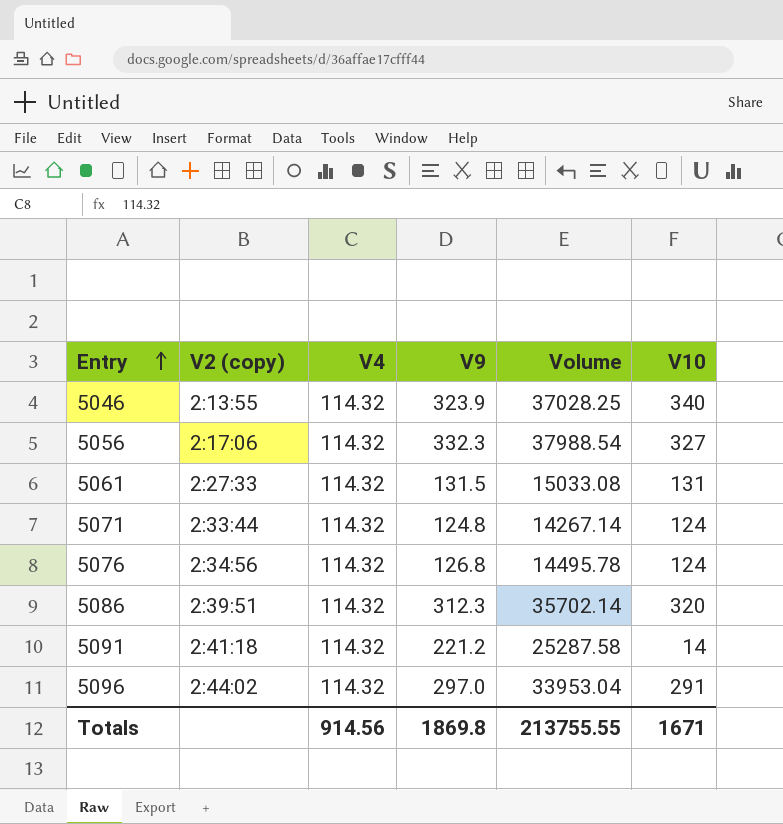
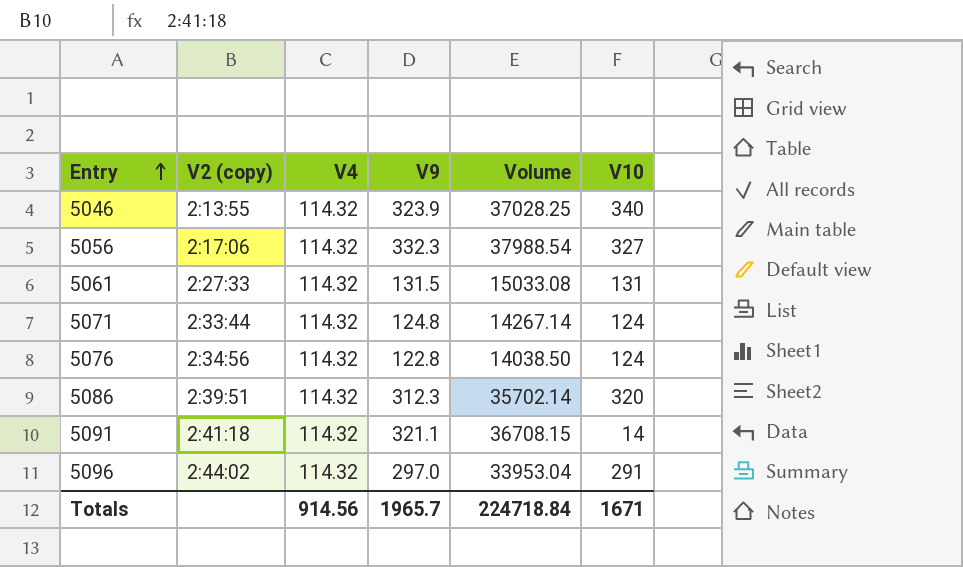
5076 | V9: 126.8 -> 122.8
5076 | Volume: 14495.78 -> 14038.50
5091 | V9: 221.2 -> 321.1
5091 | Volume: 25287.58 -> 36708.15
Totals | V9: 1869.8 -> 1965.7
Totals | Volume: 213755.55 -> 224718.84

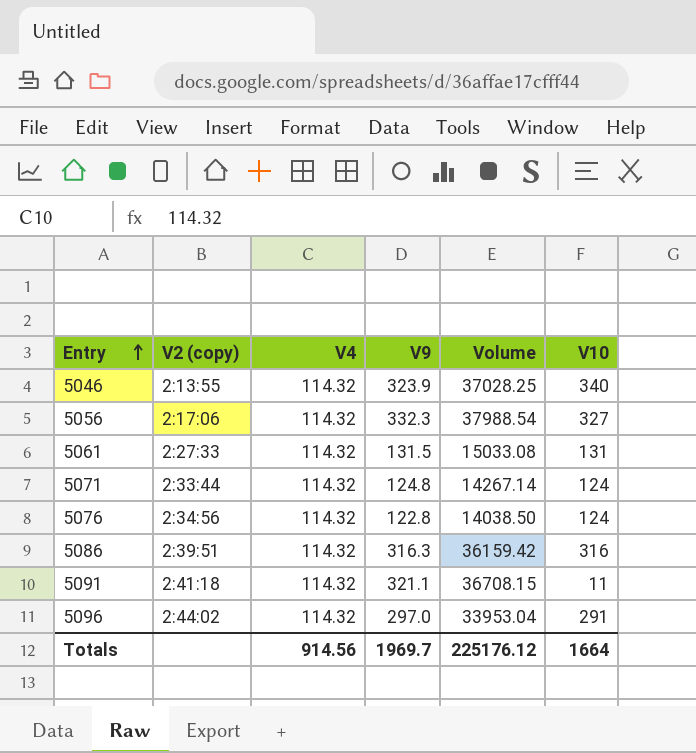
5086 | V9: 312.3 -> 316.3
5086 | Volume: 35702.14 -> 36159.42
5086 | V10: 320 -> 316
5091 | V10: 14 -> 11
Totals | V9: 1965.7 -> 1969.7
Totals | Volume: 224718.84 -> 225176.12
Totals | V10: 1671 -> 1664

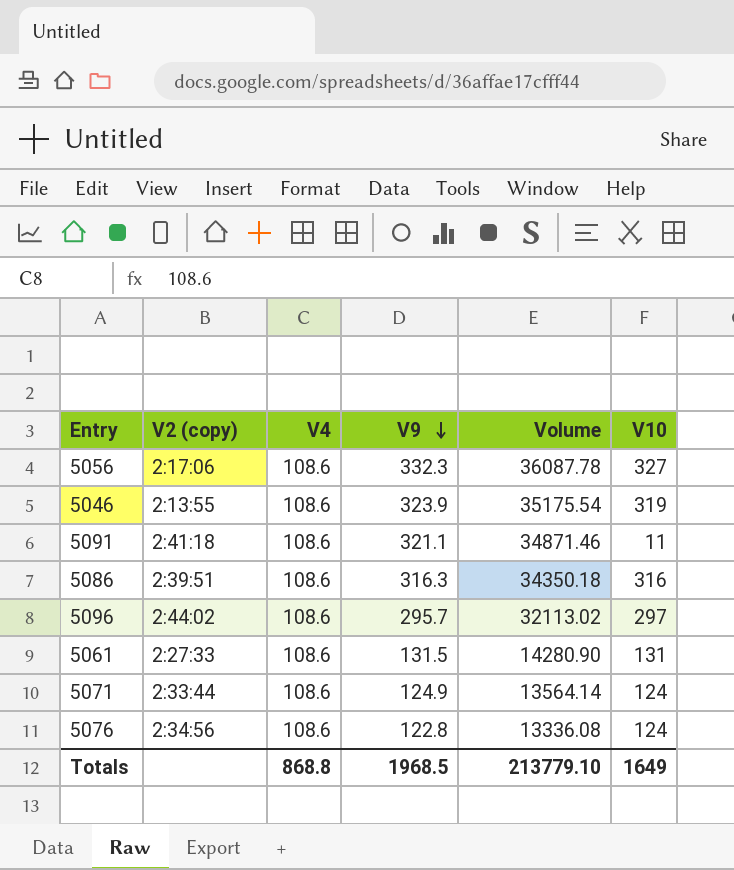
row order: Entry ascending -> V9 descending
5056 | V4: 114.32 -> 108.6
5056 | Volume: 37988.54 -> 36087.78
5046 | V4: 114.32 -> 108.6
5046 | Volume: 37028.25 -> 35175.54
5046 | V10: 340 -> 319
5091 | V4: 114.32 -> 108.6
5091 | Volume: 36708.15 -> 34871.46
5086 | V4: 114.32 -> 108.6
5086 | Volume: 36159.42 -> 34350.18
5096 | V4: 114.32 -> 108.6
5096 | V9: 297.0 -> 295.7
5096 | Volume: 33953.04 -> 32113.02
5096 | V10: 291 -> 297
5061 | V4: 114.32 -> 108.6
5061 | Volume: 15033.08 -> 14280.90
5071 | V4: 114.32 -> 108.6
5071 | V9: 124.8 -> 124.9
5071 | Volume: 14267.14 -> 13564.14
5076 | V4: 114.32 -> 108.6
5076 | Volume: 14038.50 -> 13336.08
Totals | V4: 914.56 -> 868.8
Totals | V9: 1969.7 -> 1968.5
Totals | Volume: 225176.12 -> 213779.10
Totals | V10: 1664 -> 1649

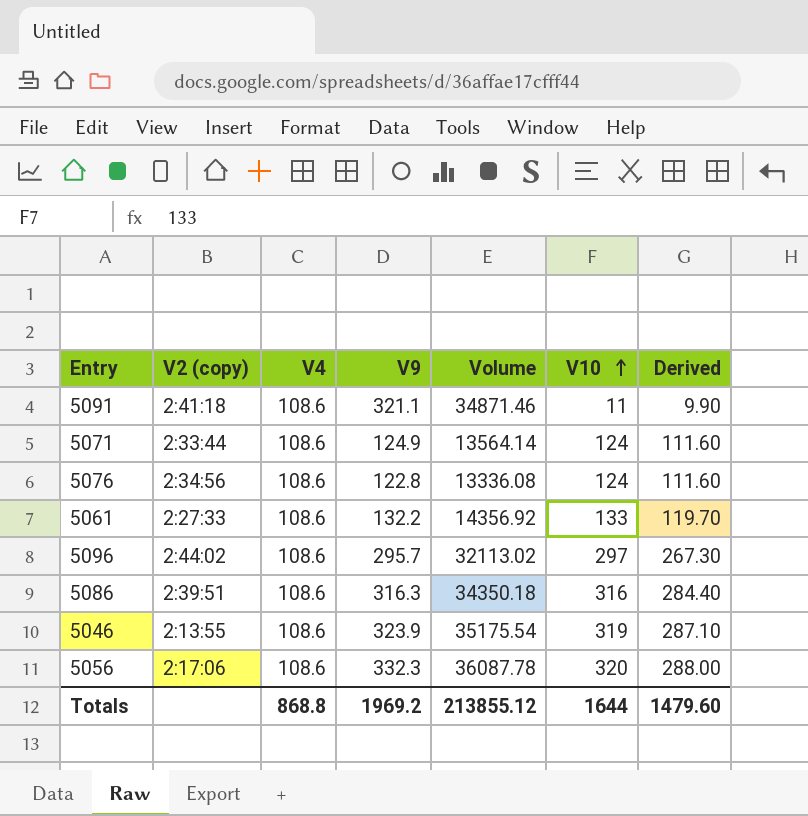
row order: V9 descending -> V10 ascending
column Derived | formula: none -> [V10] * 0.9
5061 | V9: 131.5 -> 132.2
5061 | Volume: 14280.90 -> 14356.92
5061 | V10: 131 -> 133
5056 | V10: 327 -> 320
Totals | V9: 1968.5 -> 1969.2
Totals | Volume: 213779.10 -> 213855.12
Totals | V10: 1649 -> 1644

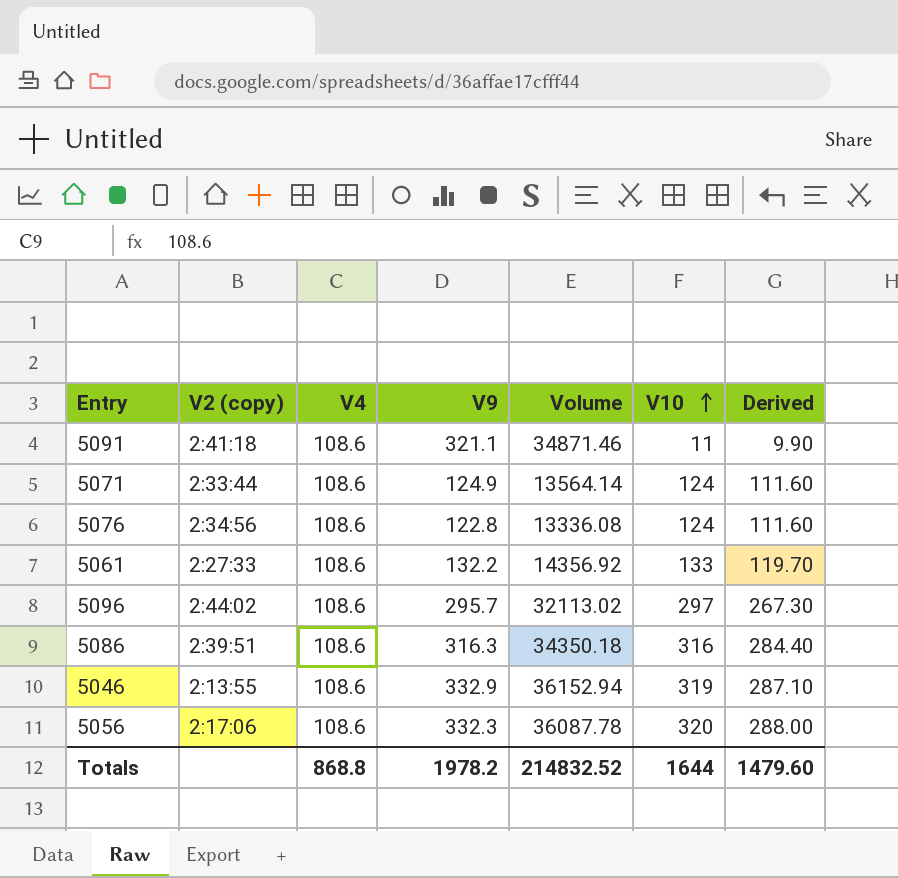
5046 | V9: 323.9 -> 332.9
5046 | Volume: 35175.54 -> 36152.94
Totals | V9: 1969.2 -> 1978.2
Totals | Volume: 213855.12 -> 214832.52

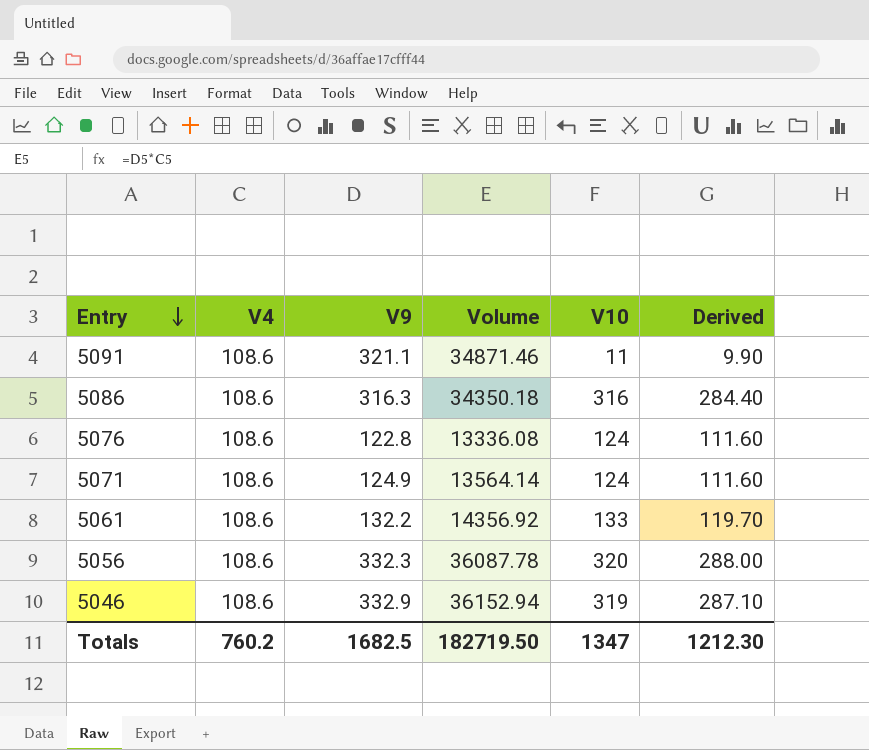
row order: V10 ascending -> Entry descending
column V2 (copy) | position: 2 -> none
row 5096: 2:44:02 | 108.6 | 295.7 | 32113.02 | 297 | 267.30 -> none
Totals | V4: 868.8 -> 760.2
Totals | V9: 1978.2 -> 1682.5
Totals | Volume: 214832.52 -> 182719.50
Totals | V10: 1644 -> 1347
Totals | Derived: 1479.60 -> 1212.30

